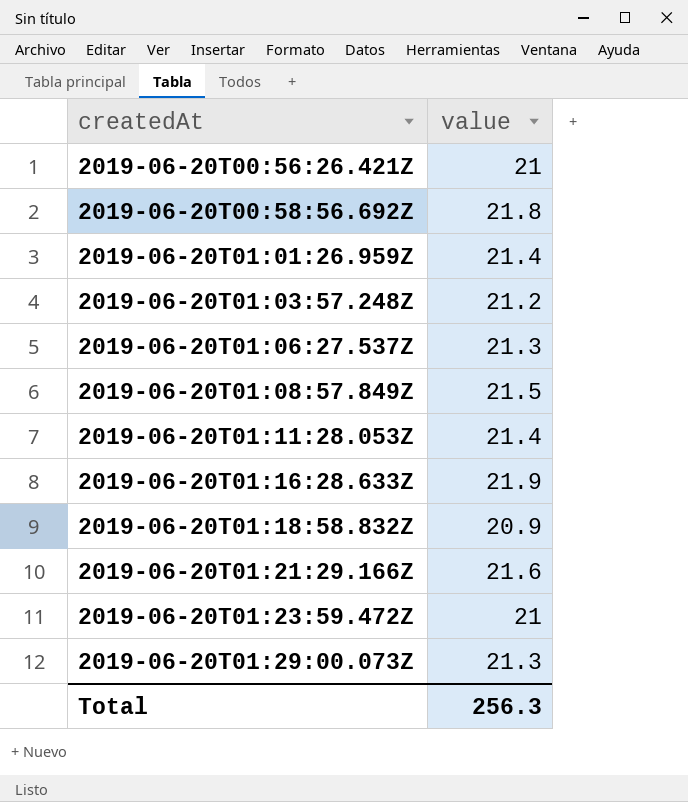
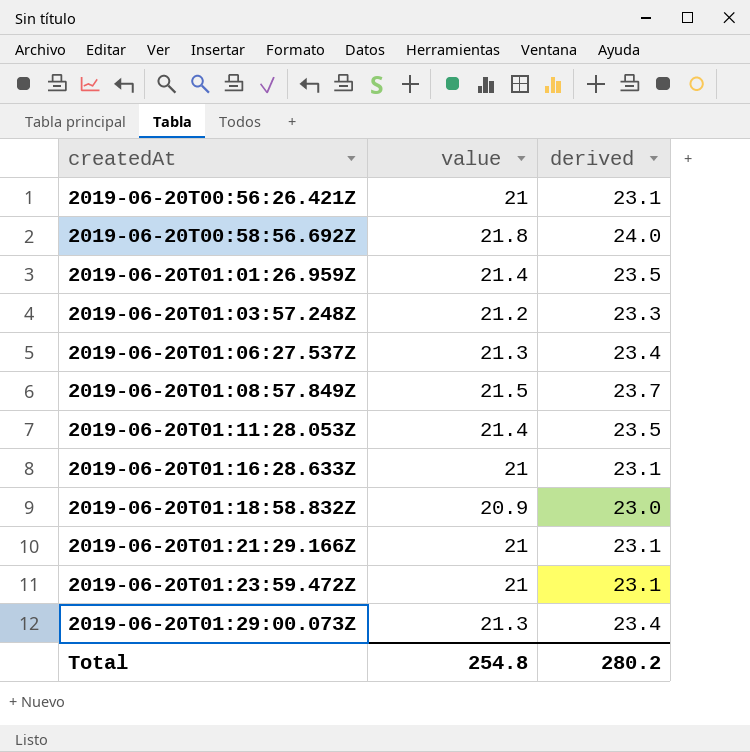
column derived | formula: none -> [value] * 1.1
2019-06-20T01:16:28.633Z | value: 21.9 -> 21
2019-06-20T01:21:29.166Z | value: 21.6 -> 21
Total | value: 256.3 -> 254.8

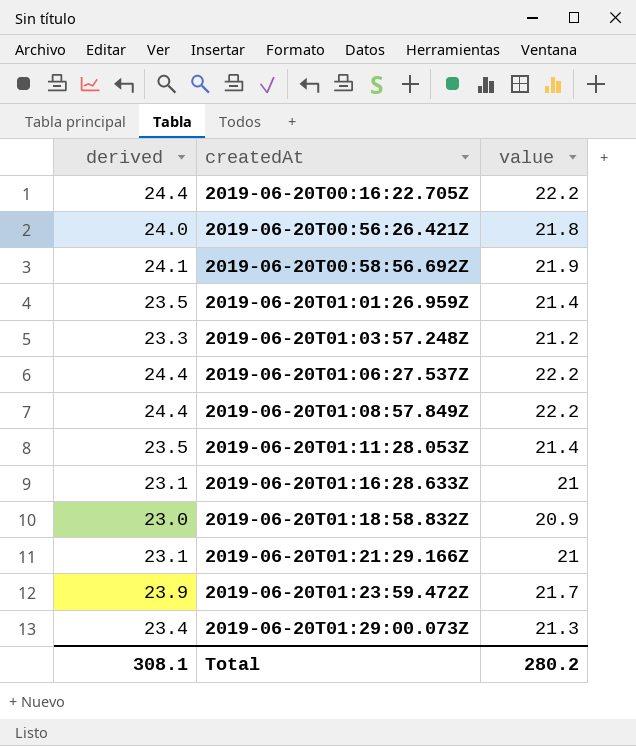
column derived | position: 3 -> 1
row 2019-06-20T00:16:22.705Z: none -> 24.4 | 22.2
2019-06-20T00:56:26.421Z | derived: 23.1 -> 24.0
2019-06-20T00:56:26.421Z | value: 21 -> 21.8
2019-06-20T00:58:56.692Z | derived: 24.0 -> 24.1
2019-06-20T00:58:56.692Z | value: 21.8 -> 21.9
2019-06-20T01:06:27.537Z | derived: 23.4 -> 24.4
2019-06-20T01:06:27.537Z | value: 21.3 -> 22.2
2019-06-20T01:08:57.849Z | derived: 23.7 -> 24.4
2019-06-20T01:08:57.849Z | value: 21.5 -> 22.2
2019-06-20T01:23:59.472Z | derived: 23.1 -> 23.9
2019-06-20T01:23:59.472Z | value: 21 -> 21.7
Total | derived: 280.2 -> 308.1
Total | value: 254.8 -> 280.2

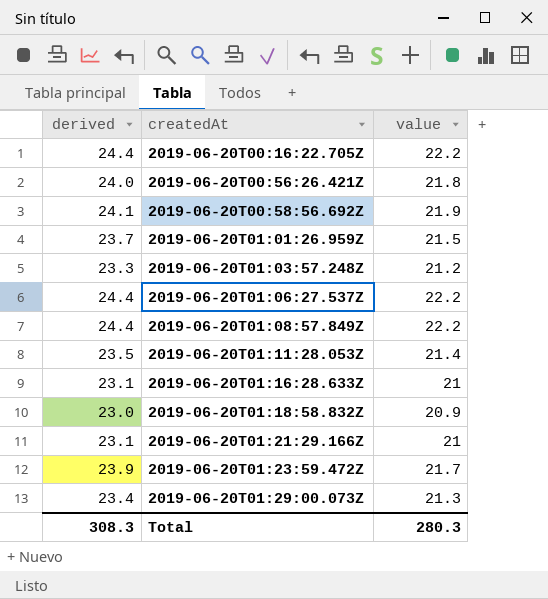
2019-06-20T01:01:26.959Z | derived: 23.5 -> 23.7
2019-06-20T01:01:26.959Z | value: 21.4 -> 21.5
Total | derived: 308.1 -> 308.3
Total | value: 280.2 -> 280.3

